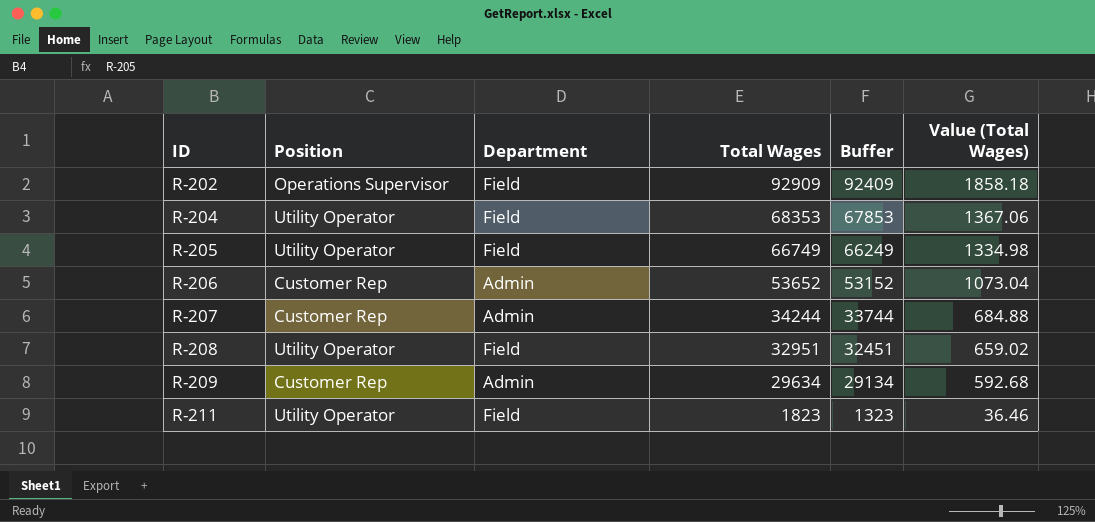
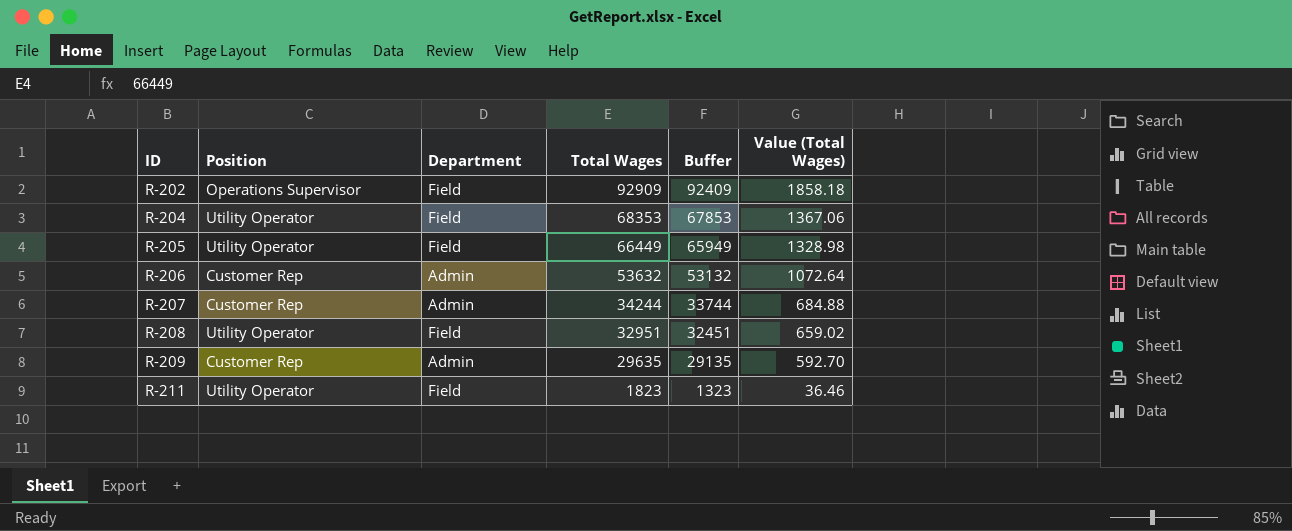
R-205 | Total Wages: 66749 -> 66449
R-205 | Buffer: 66249 -> 65949
R-205 | Value (Total Wages): 1334.98 -> 1328.98
R-206 | Total Wages: 53652 -> 53632
R-206 | Buffer: 53152 -> 53132
R-206 | Value (Total Wages): 1073.04 -> 1072.64
R-209 | Total Wages: 29634 -> 29635
R-209 | Buffer: 29134 -> 29135
R-209 | Value (Total Wages): 592.68 -> 592.70

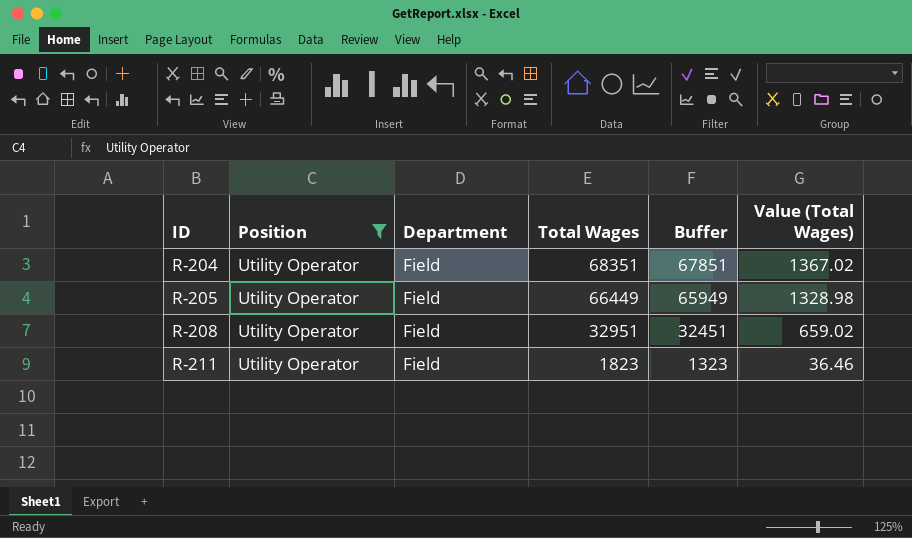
filter: none -> Position = Utility Operator
R-204 | Total Wages: 68353 -> 68351
R-204 | Buffer: 67853 -> 67851
R-204 | Value (Total Wages): 1367.06 -> 1367.02

